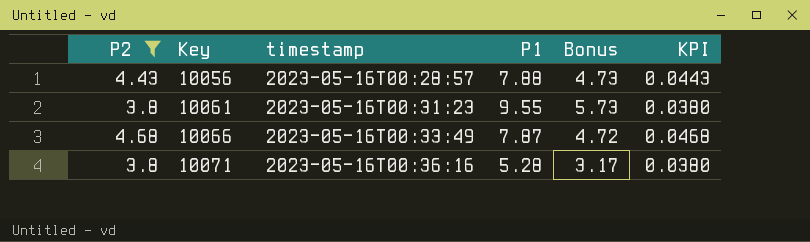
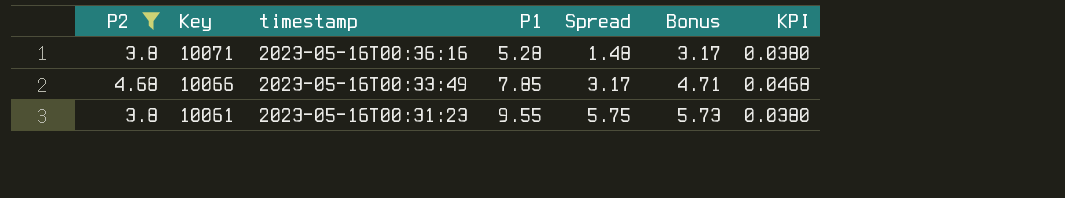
row order: Key ascending -> Key descending
column Spread | formula: none -> [P1] - [P2]
row 10056: 4.43 | 2023-05-16T00:28:57 | 7.88 | 4.73 | 0.0443 -> none
10066 | P1: 7.87 -> 7.85
10066 | Bonus: 4.72 -> 4.71

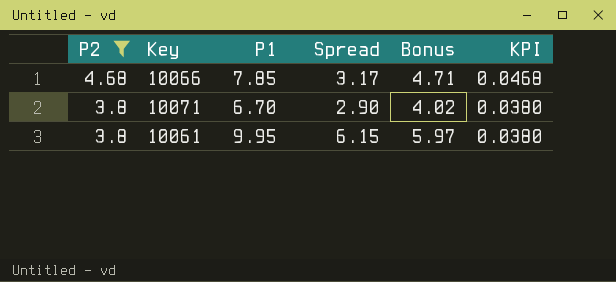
row order: Key descending -> P2 descending
column timestamp | position: 3 -> none
10071 | P1: 5.28 -> 6.70
10071 | Spread: 1.48 -> 2.90
10071 | Bonus: 3.17 -> 4.02
10061 | P1: 9.55 -> 9.95
10061 | Spread: 5.75 -> 6.15
10061 | Bonus: 5.73 -> 5.97

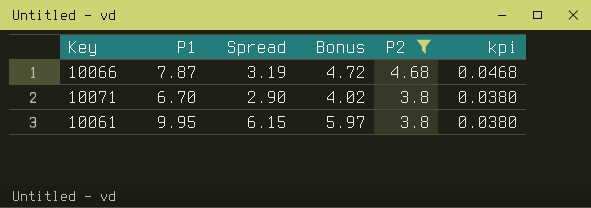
column P2 | position: 1 -> 5
column name: KPI -> kpi
10066 | P1: 7.85 -> 7.87
10066 | Spread: 3.17 -> 3.19
10066 | Bonus: 4.71 -> 4.72

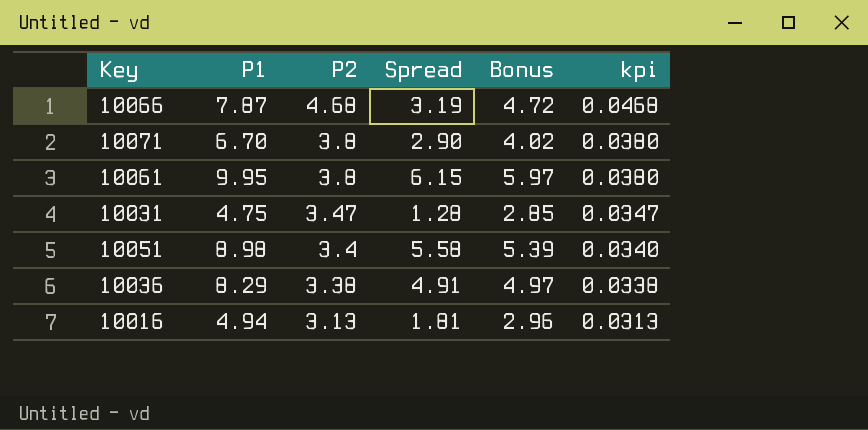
filter: P2 >= 3.8 -> none
column P2 | position: 5 -> 3

